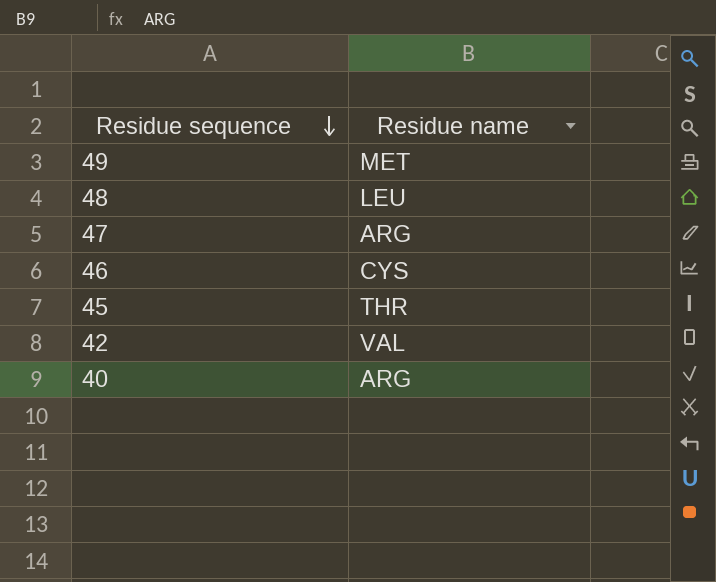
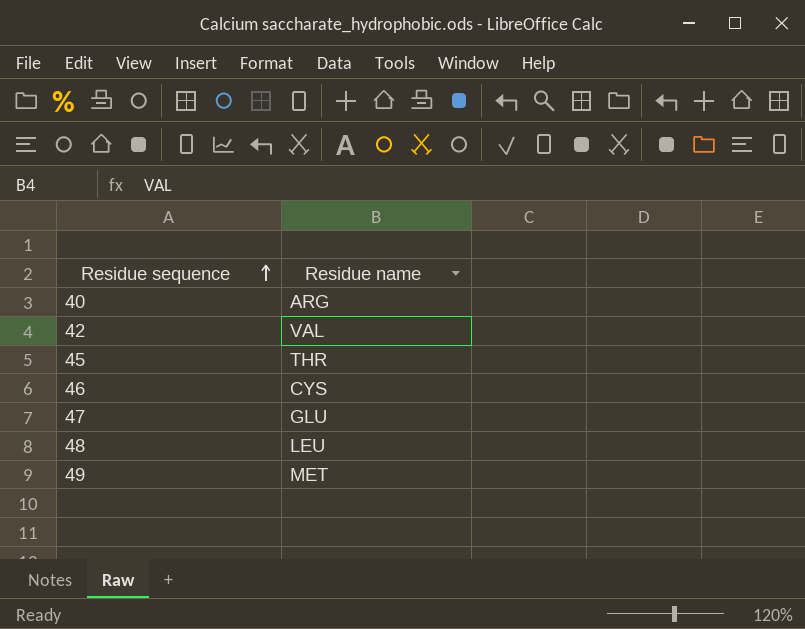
row order: Residue sequence descending -> Residue sequence ascending
47 | Residue name: ARG -> GLU

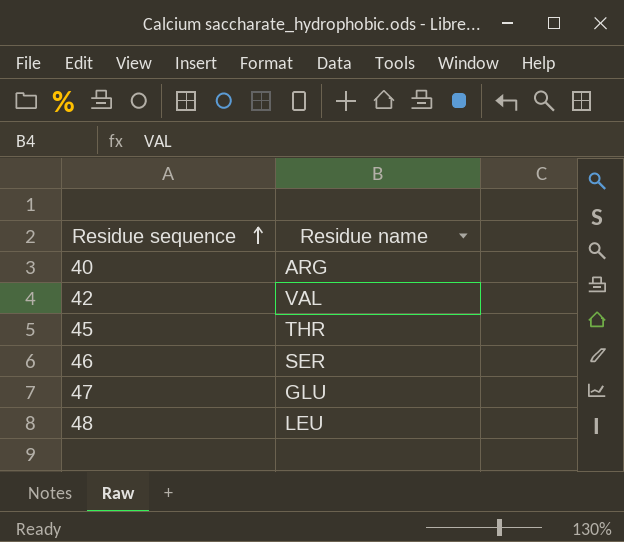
row 49: MET -> none
46 | Residue name: CYS -> SER

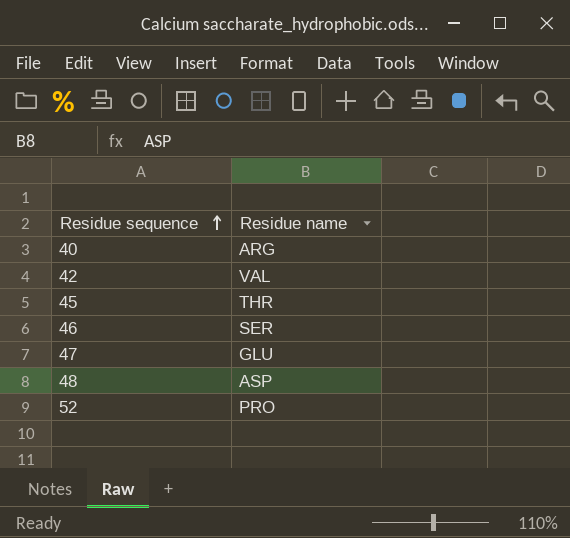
48 | Residue name: LEU -> ASP
row 52: none -> PRO

